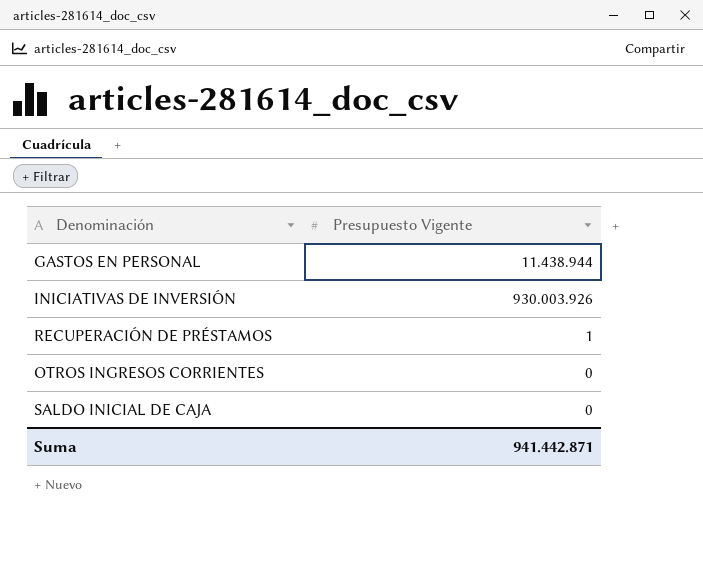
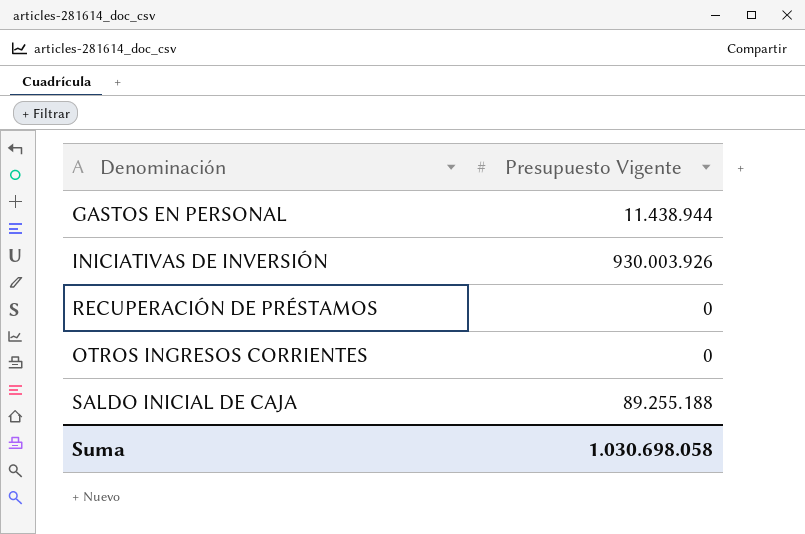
RECUPERACIÓN DE PRÉSTAMOS | Presupuesto Vigente: 1 -> 0
SALDO INICIAL DE CAJA | Presupuesto Vigente: 0 -> 89.255.188
Suma | Presupuesto Vigente: 941.442.871 -> 1.030.698.058

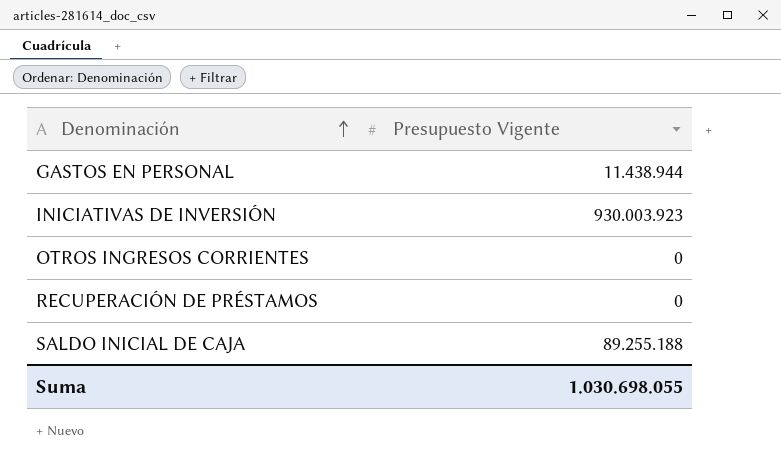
row order: none -> Denominación ascending
INICIATIVAS DE INVERSIÓN | Presupuesto Vigente: 930.003.926 -> 930.003.923
Suma | Presupuesto Vigente: 1.030.698.058 -> 1.030.698.055

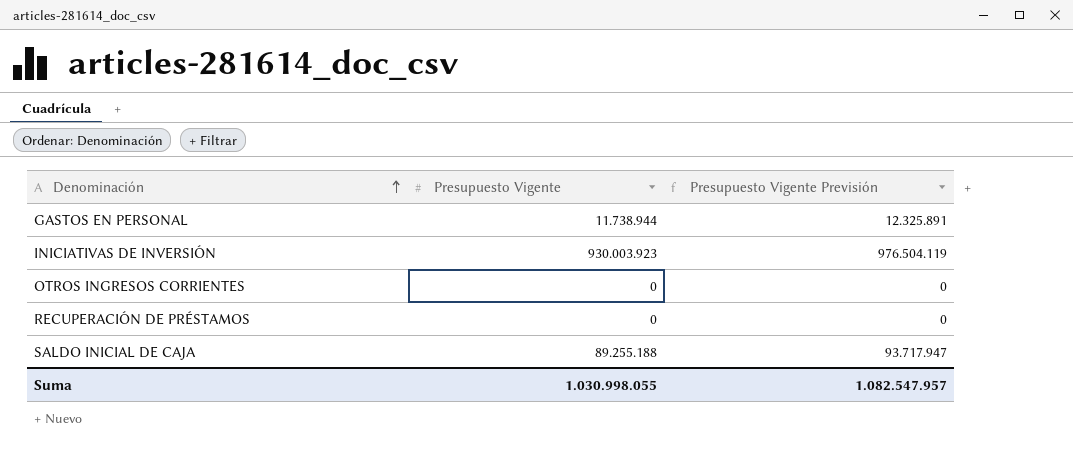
column Presupuesto Vigente Previsión | formula: none -> [Presupuesto Vigente] * 1,05
GASTOS EN PERSONAL | Presupuesto Vigente: 11.438.944 -> 11.738.944
Suma | Presupuesto Vigente: 1.030.698.055 -> 1.030.998.055

